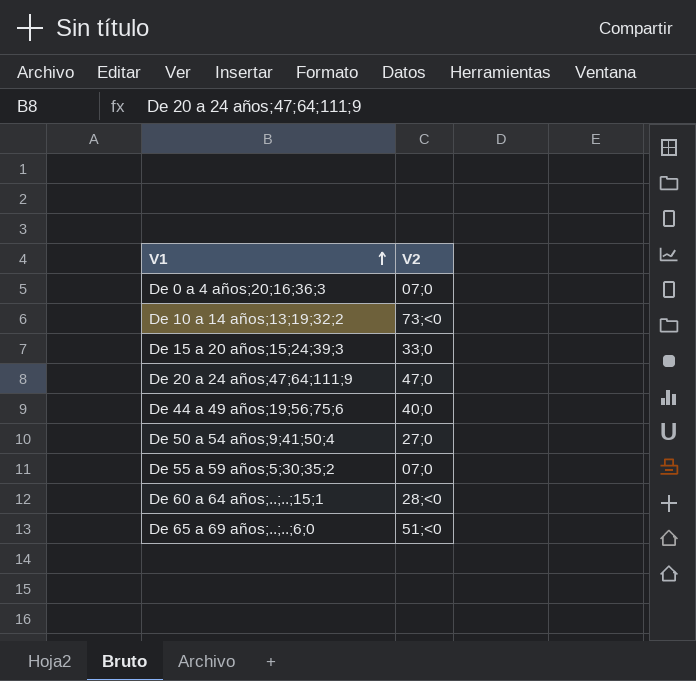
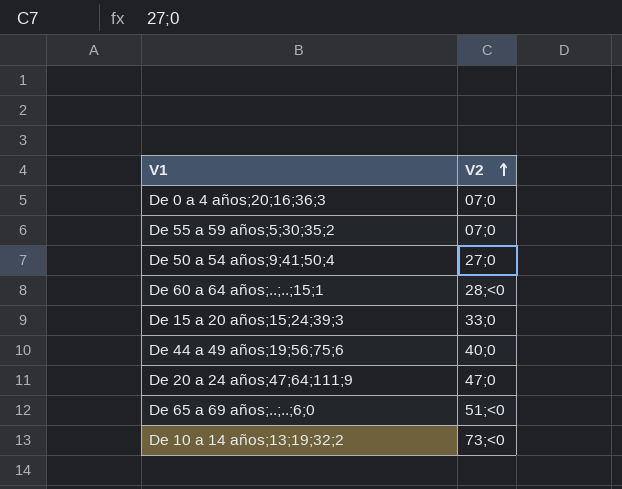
row order: V1 ascending -> V2 ascending

